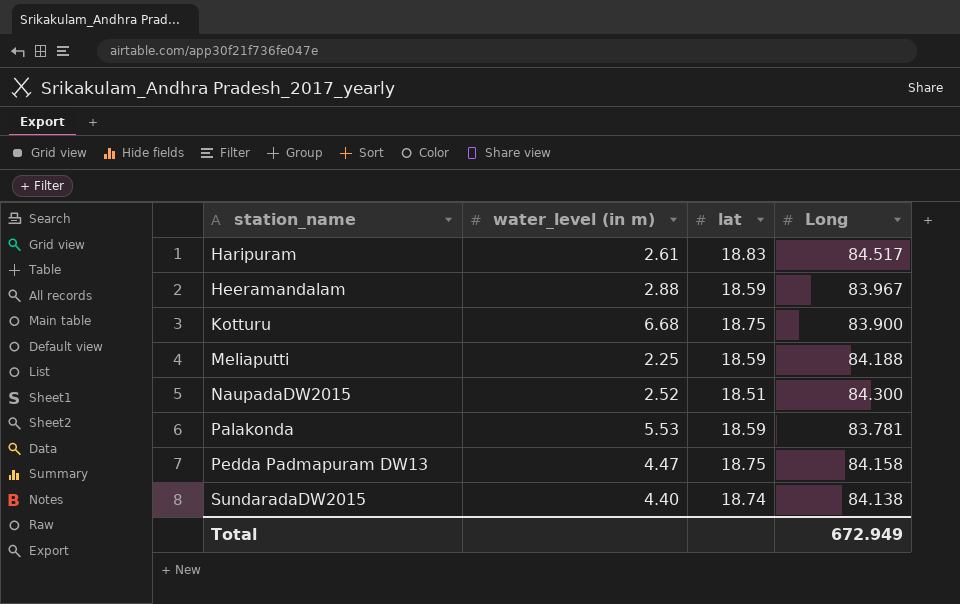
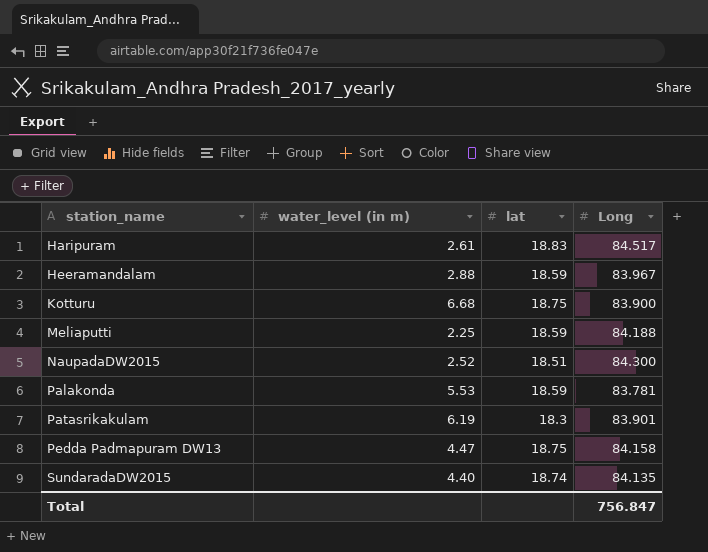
row Patasrikakulam: none -> 6.19 | 18.3 | 83.901
SundaradaDW2015 | Long: 84.138 -> 84.135
Total | Long: 672.949 -> 756.847

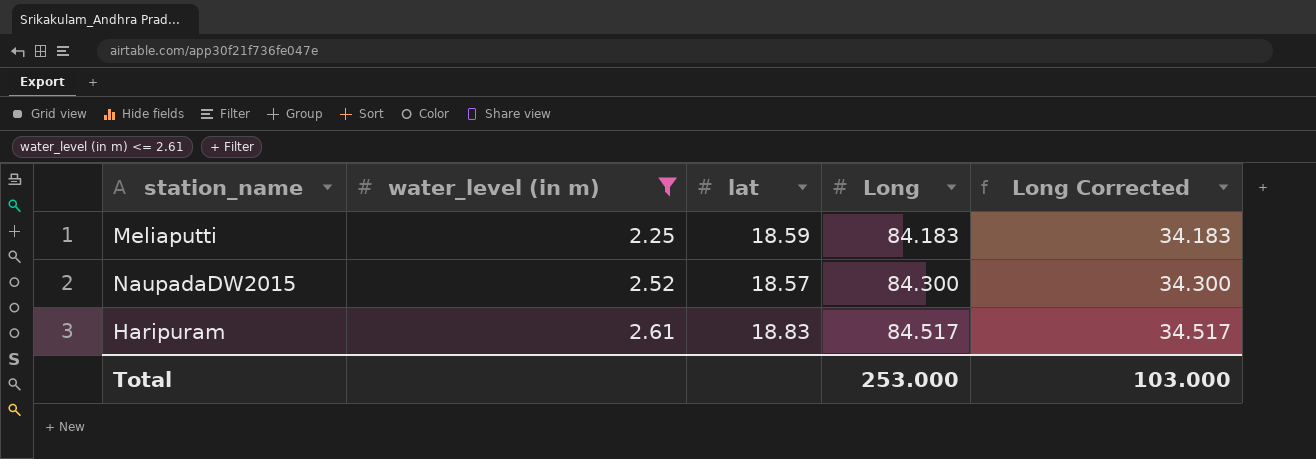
filter: none -> water_level (in m) <= 2.61
row order: station_name ascending -> water_level (in m) ascending
column Long Corrected | formula: none -> [Long] - 50
Meliaputti | Long: 84.188 -> 84.183
NaupadaDW2015 | lat: 18.51 -> 18.57
Total | Long: 756.847 -> 253.000

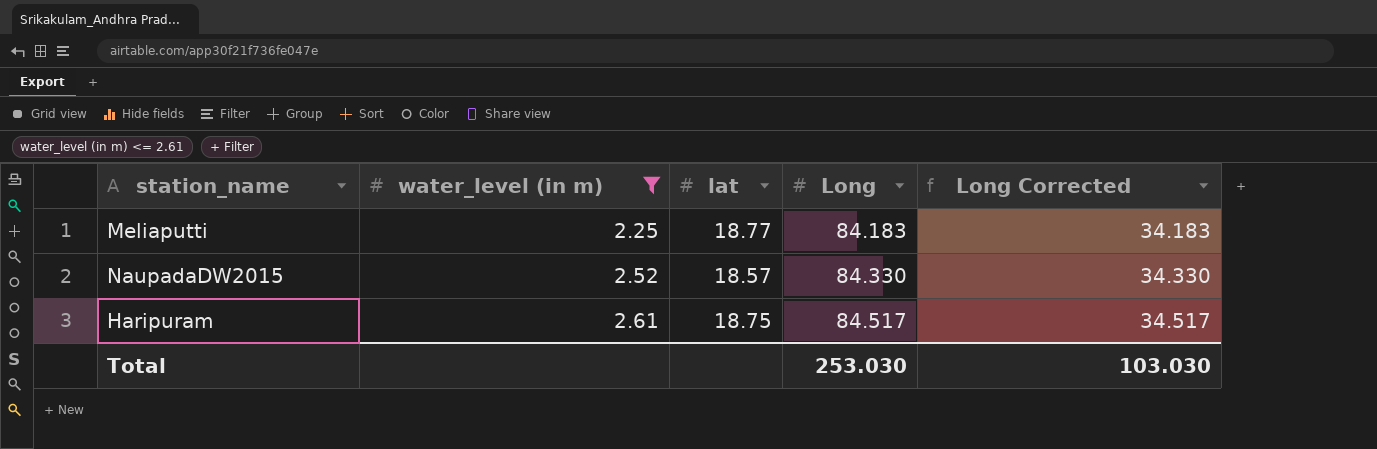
Meliaputti | lat: 18.59 -> 18.77
NaupadaDW2015 | Long: 84.300 -> 84.330
NaupadaDW2015 | Long Corrected: 34.300 -> 34.330
Haripuram | lat: 18.83 -> 18.75
Total | Long: 253.000 -> 253.030
Total | Long Corrected: 103.000 -> 103.030

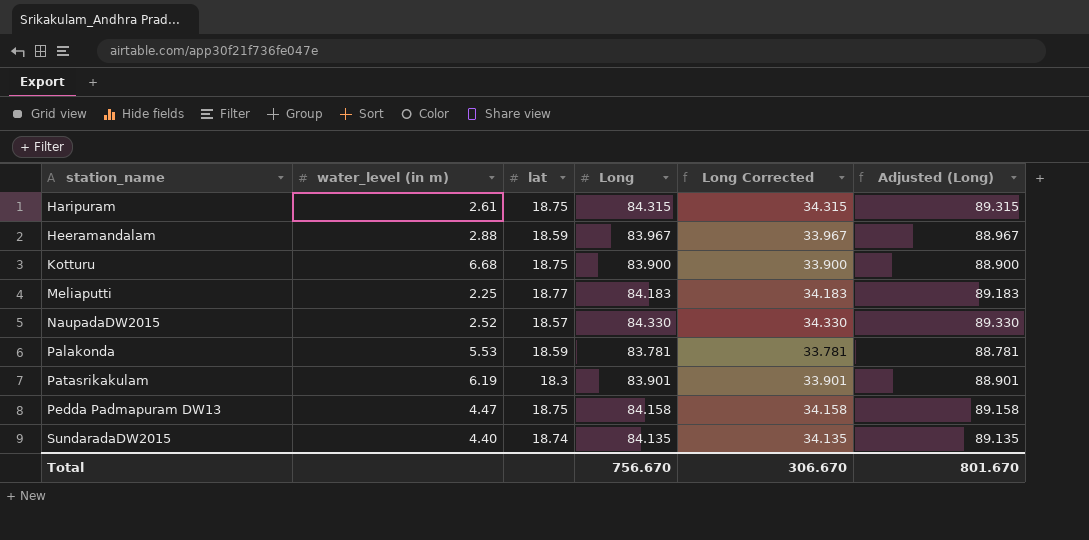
filter: water_level (in m) <= 2.61 -> none
row order: water_level (in m) ascending -> station_name ascending
column Adjusted (Long) | formula: none -> [Long] + 5
Haripuram | Long: 84.517 -> 84.315
Haripuram | Long Corrected: 34.517 -> 34.315
Total | Long: 253.030 -> 756.670
Total | Long Corrected: 103.030 -> 306.670

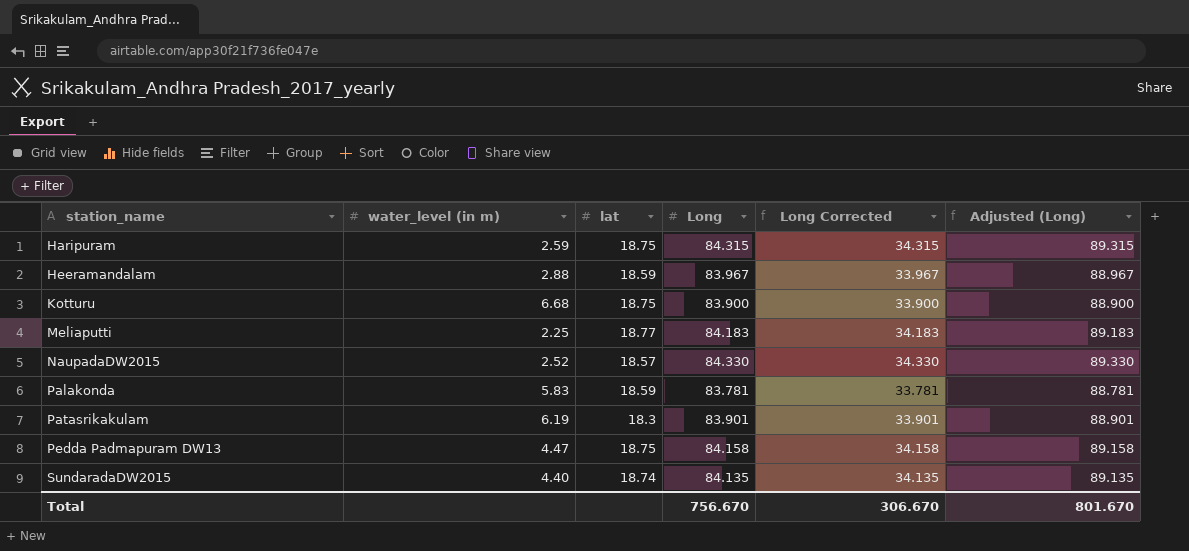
Haripuram | water_level (in m): 2.61 -> 2.59
Palakonda | water_level (in m): 5.53 -> 5.83

